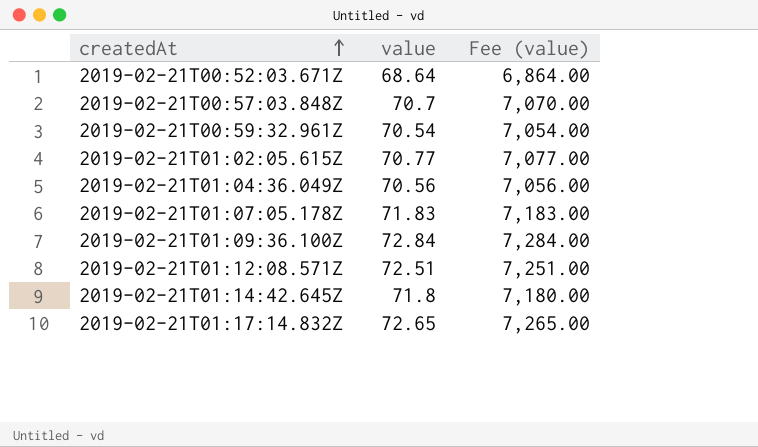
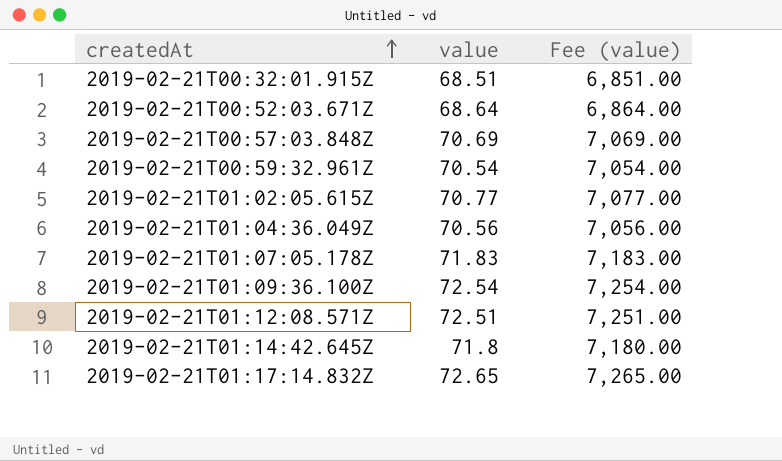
row 2019-02-21T00:32:01.915Z: none -> 68.51 | 6,851.00
2019-02-21T00:57:03.848Z | value: 70.7 -> 70.69
2019-02-21T00:57:03.848Z | Fee (value): 7,070.00 -> 7,069.00
2019-02-21T01:09:36.100Z | value: 72.84 -> 72.54
2019-02-21T01:09:36.100Z | Fee (value): 7,284.00 -> 7,254.00

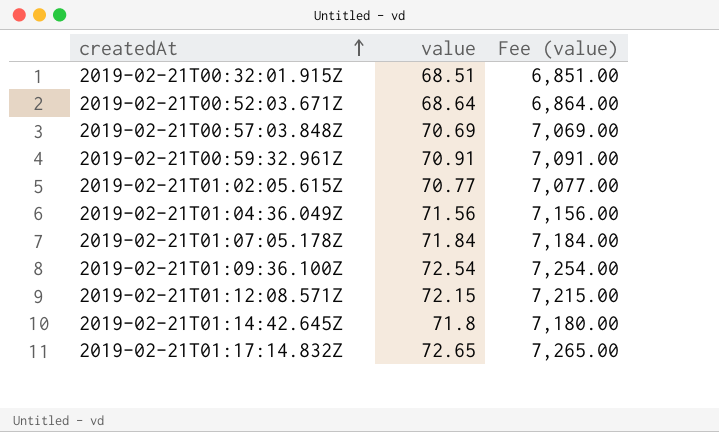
2019-02-21T00:59:32.961Z | value: 70.54 -> 70.91
2019-02-21T00:59:32.961Z | Fee (value): 7,054.00 -> 7,091.00
2019-02-21T01:04:36.049Z | value: 70.56 -> 71.56
2019-02-21T01:04:36.049Z | Fee (value): 7,056.00 -> 7,156.00
2019-02-21T01:07:05.178Z | value: 71.83 -> 71.84
2019-02-21T01:07:05.178Z | Fee (value): 7,183.00 -> 7,184.00
2019-02-21T01:12:08.571Z | value: 72.51 -> 72.15
2019-02-21T01:12:08.571Z | Fee (value): 7,251.00 -> 7,215.00

